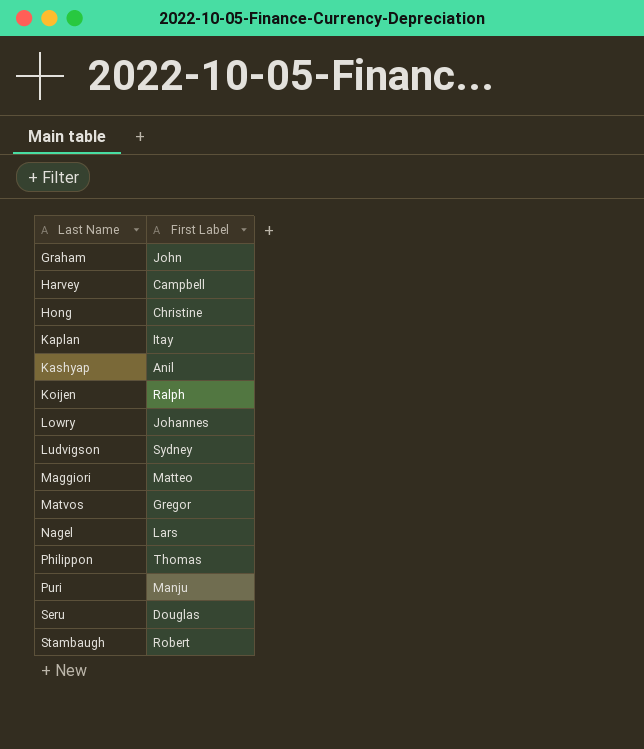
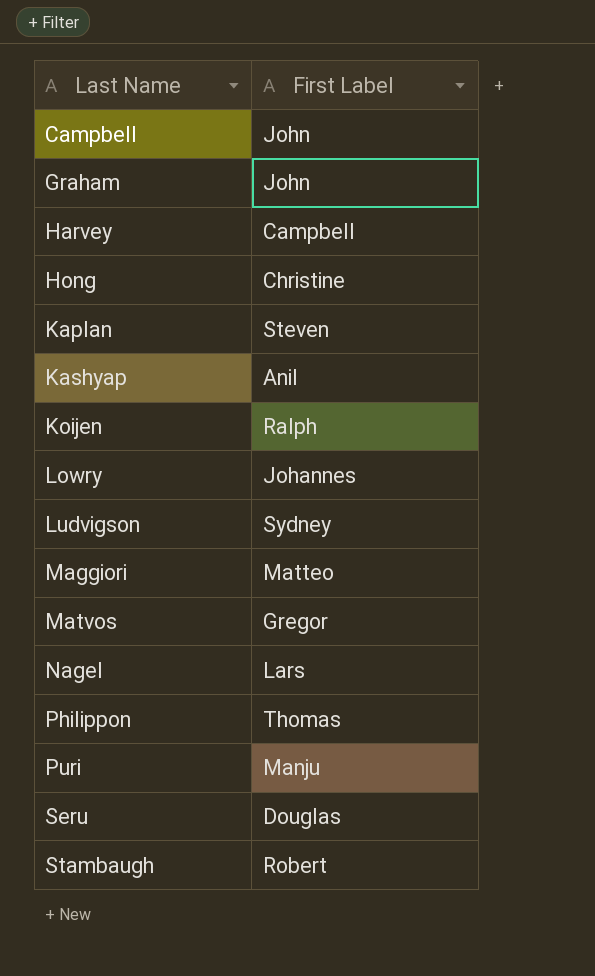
row Campbell: none -> John
Kaplan | First Label: Itay -> Steven

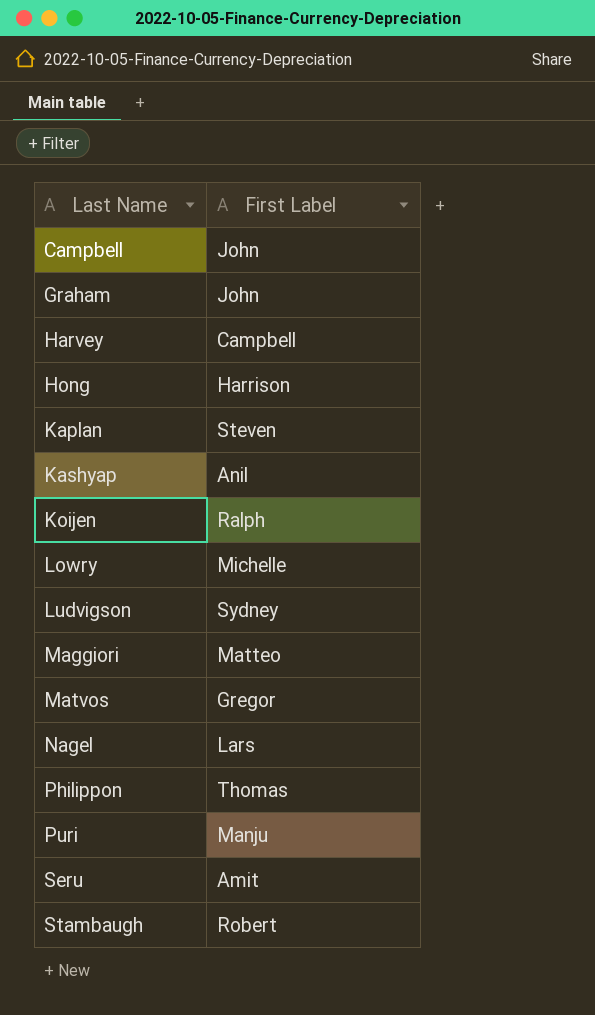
Hong | First Label: Christine -> Harrison
Lowry | First Label: Johannes -> Michelle
Seru | First Label: Douglas -> Amit

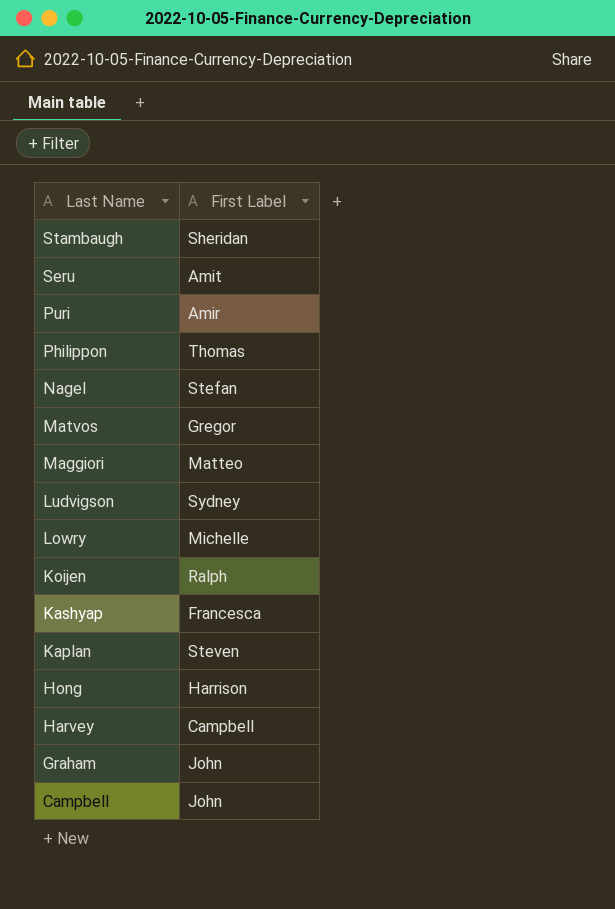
row order: Last Name ascending -> Last Name descending
Stambaugh | First Label: Robert -> Sheridan
Puri | First Label: Manju -> Amir
Nagel | First Label: Lars -> Stefan
Kashyap | First Label: Anil -> Francesca

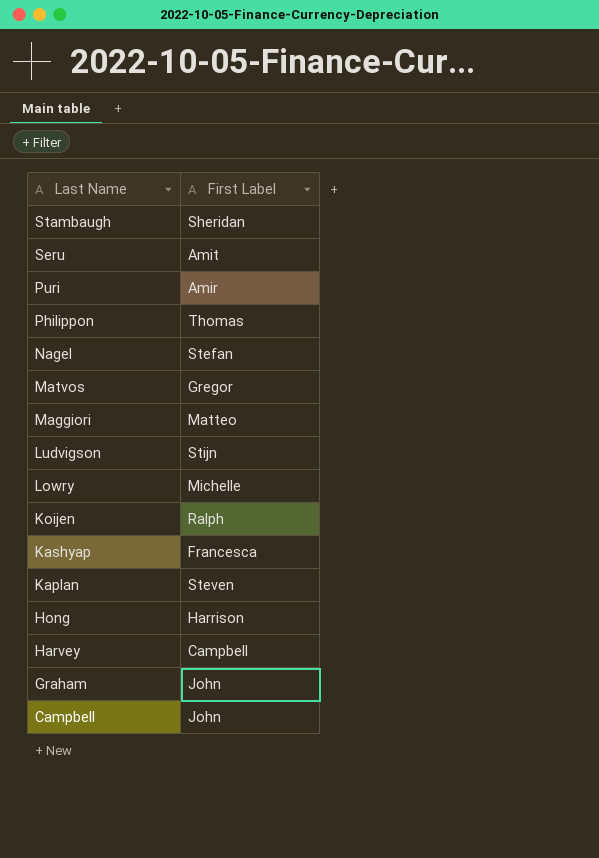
Ludvigson | First Label: Sydney -> Stijn

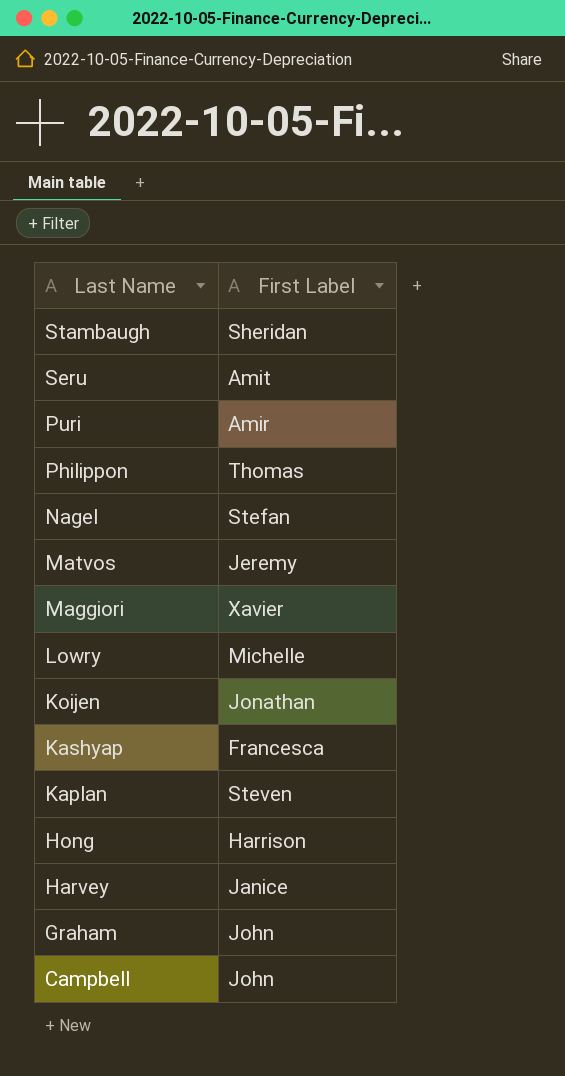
row Ludvigson: Stijn -> none
Matvos | First Label: Gregor -> Jeremy
Maggiori | First Label: Matteo -> Xavier
Koijen | First Label: Ralph -> Jonathan
Harvey | First Label: Campbell -> Janice

